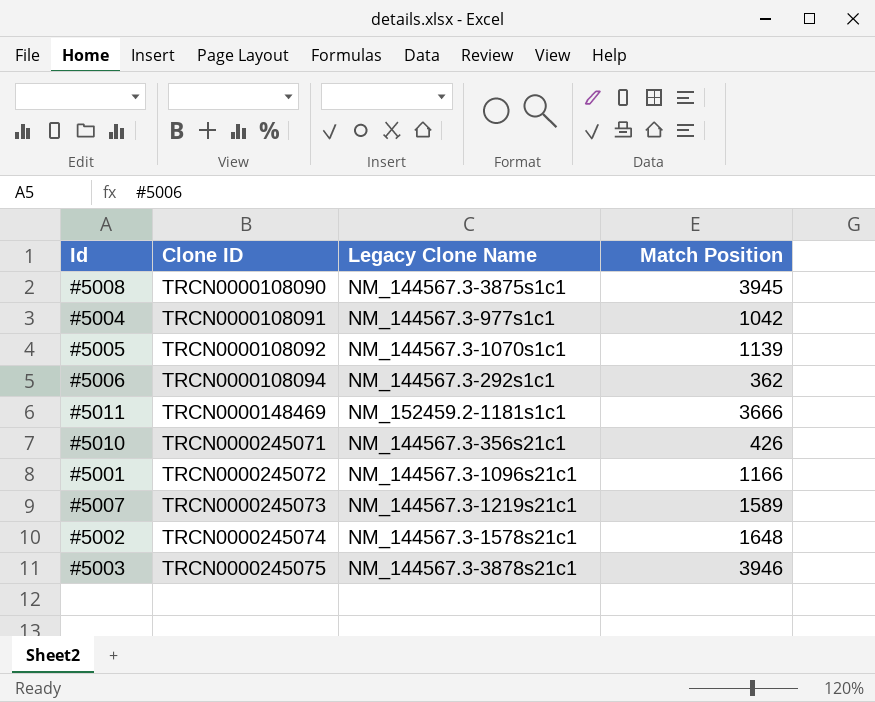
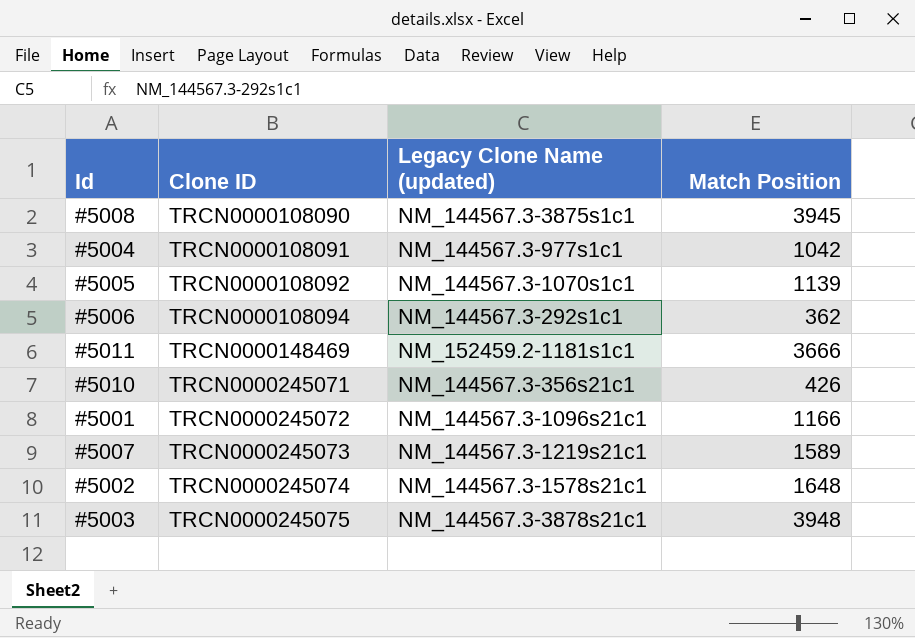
column name: Legacy Clone Name -> Legacy Clone Name (updated)
#5003 | Match Position: 3946 -> 3948

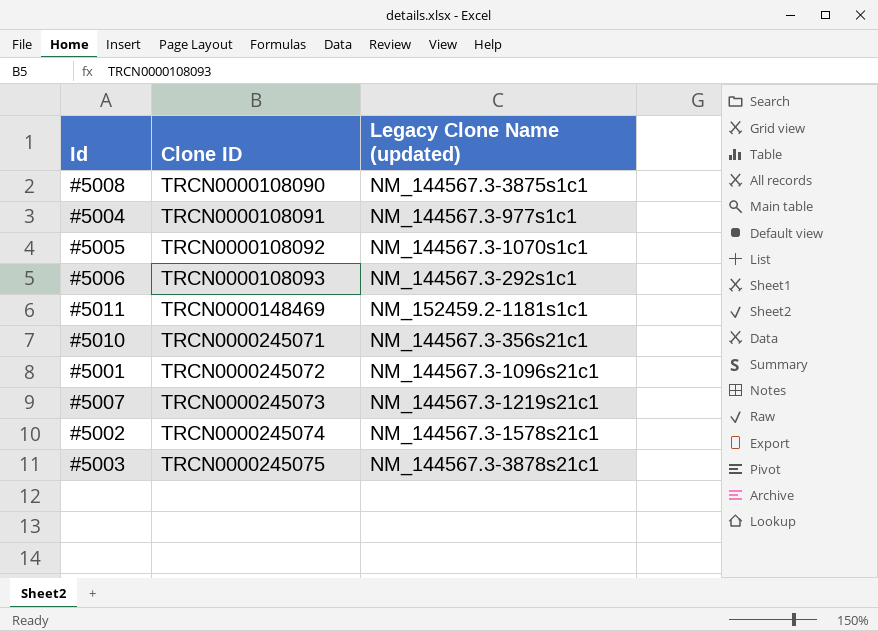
column Match Position | position: 4 -> none
#5006 | Clone ID: TRCN0000108094 -> TRCN0000108093

